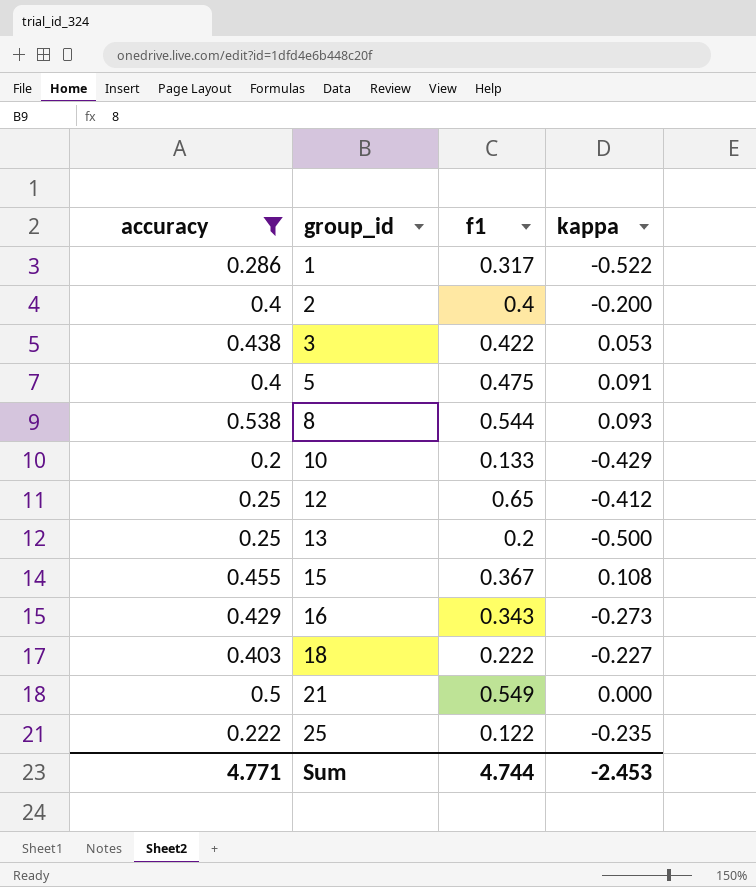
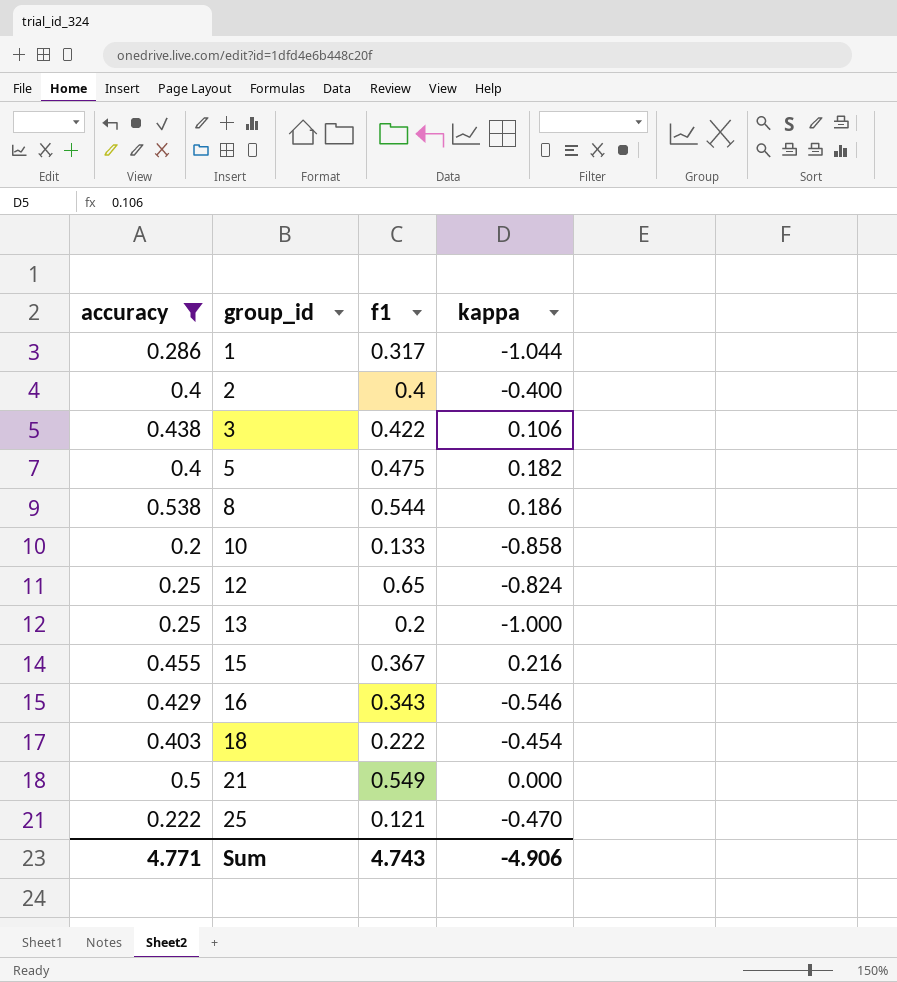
1 | kappa: -0.522 -> -1.044
2 | kappa: -0.200 -> -0.400
3 | kappa: 0.053 -> 0.106
5 | kappa: 0.091 -> 0.182
8 | kappa: 0.093 -> 0.186
10 | kappa: -0.429 -> -0.858
12 | kappa: -0.412 -> -0.824
13 | kappa: -0.500 -> -1.000
15 | kappa: 0.108 -> 0.216
16 | kappa: -0.273 -> -0.546
18 | kappa: -0.227 -> -0.454
25 | f1: 0.122 -> 0.121
25 | kappa: -0.235 -> -0.470
Sum | f1: 4.744 -> 4.743
Sum | kappa: -2.453 -> -4.906

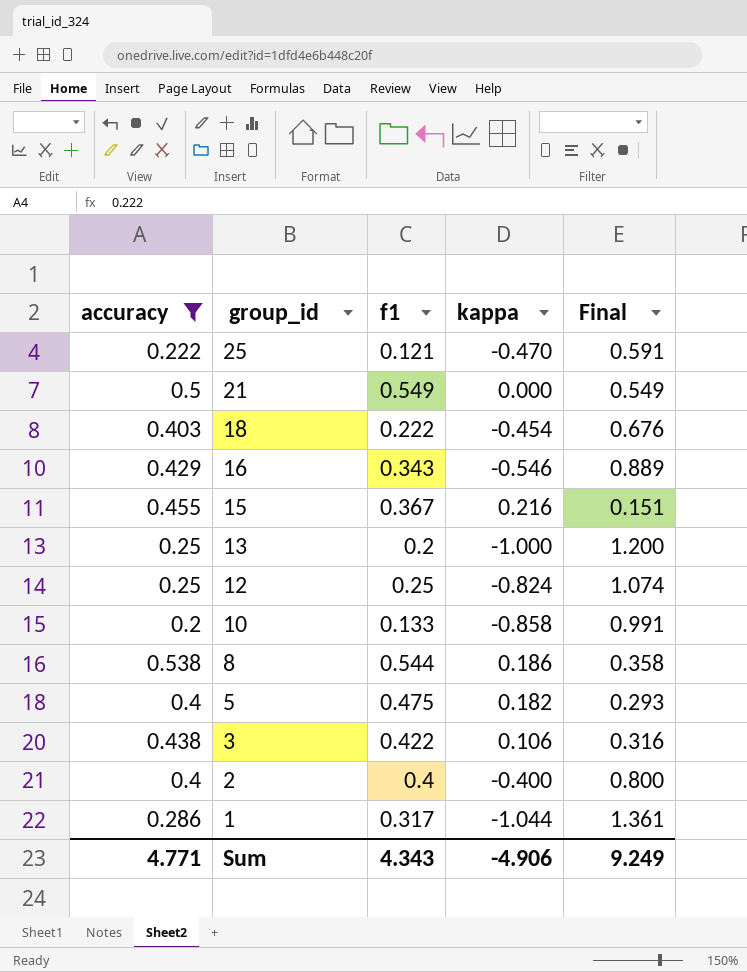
row order: group_id ascending -> group_id descending
column Final | formula: none -> [f1] - [kappa]
12 | f1: 0.65 -> 0.25
Sum | f1: 4.743 -> 4.343

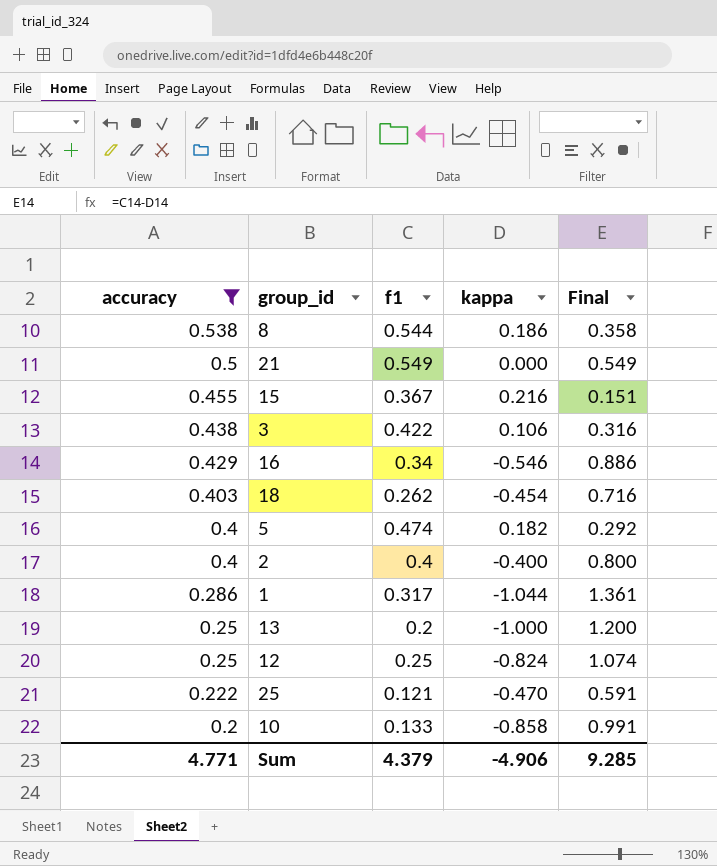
row order: group_id descending -> accuracy descending
16 | f1: 0.343 -> 0.34
16 | Final: 0.889 -> 0.886
18 | f1: 0.222 -> 0.262
18 | Final: 0.676 -> 0.716
5 | f1: 0.475 -> 0.474
5 | Final: 0.293 -> 0.292
Sum | f1: 4.343 -> 4.379
Sum | Final: 9.249 -> 9.285

